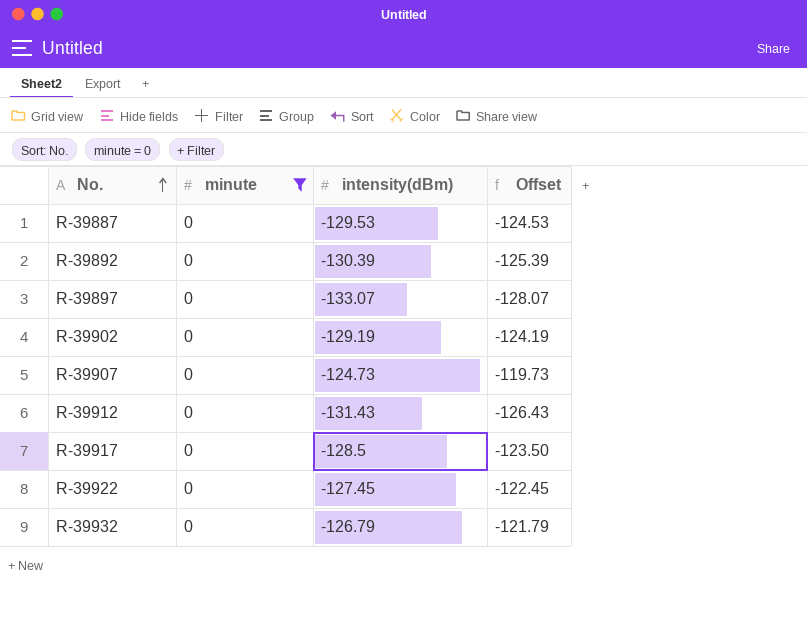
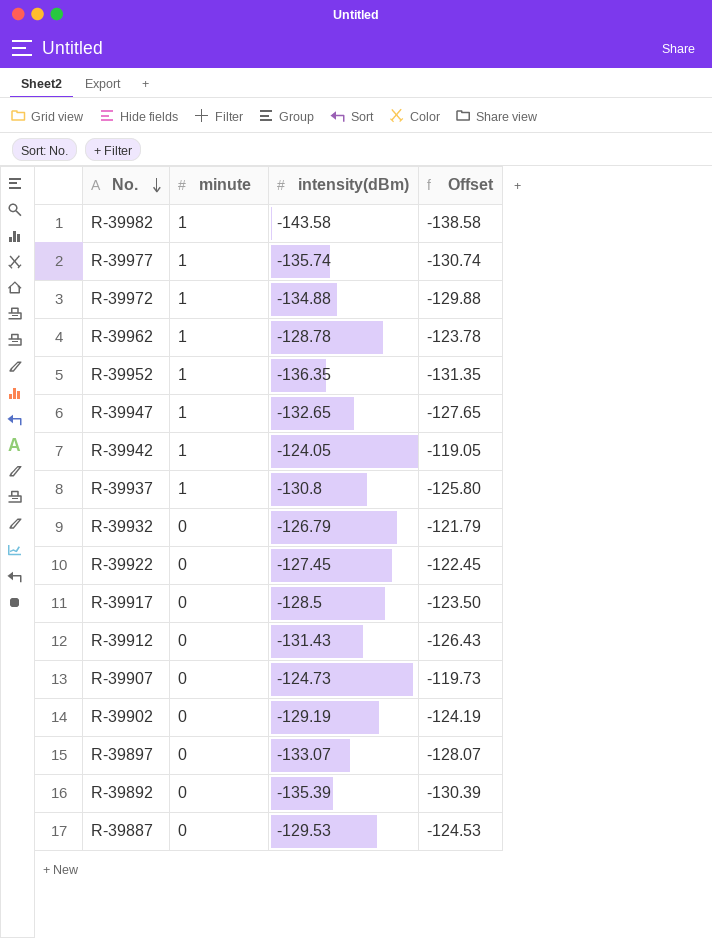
filter: minute = 0 -> none
row order: No. ascending -> No. descending
R-39892 | intensity(dBm): -130.39 -> -135.39
R-39892 | Offset: -125.39 -> -130.39

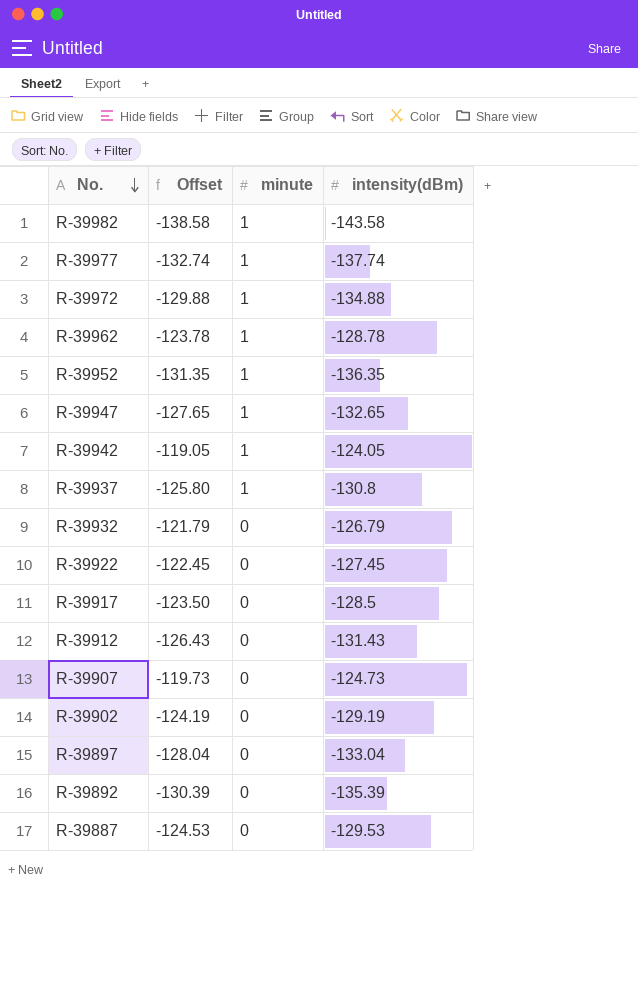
column Offset | position: 4 -> 2
R-39977 | Offset: -130.74 -> -132.74
R-39977 | intensity(dBm): -135.74 -> -137.74
R-39897 | Offset: -128.07 -> -128.04
R-39897 | intensity(dBm): -133.07 -> -133.04

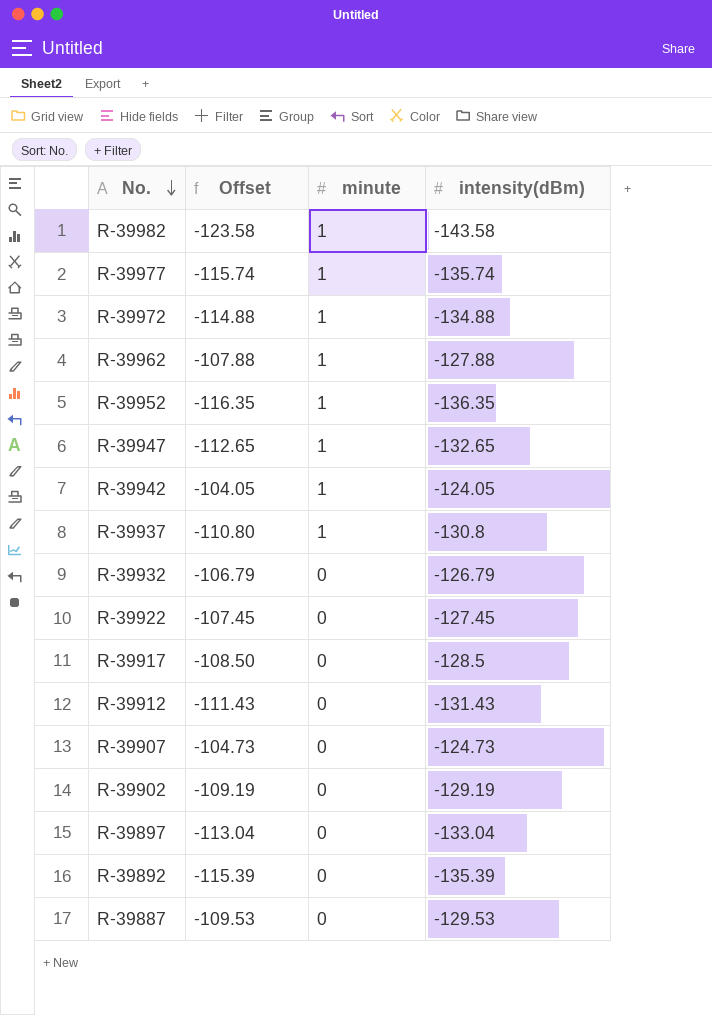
column Offset | formula: [intensity(dBm)] + 5 -> [intensity(dBm)] + 20
R-39977 | intensity(dBm): -137.74 -> -135.74
R-39962 | intensity(dBm): -128.78 -> -127.88

